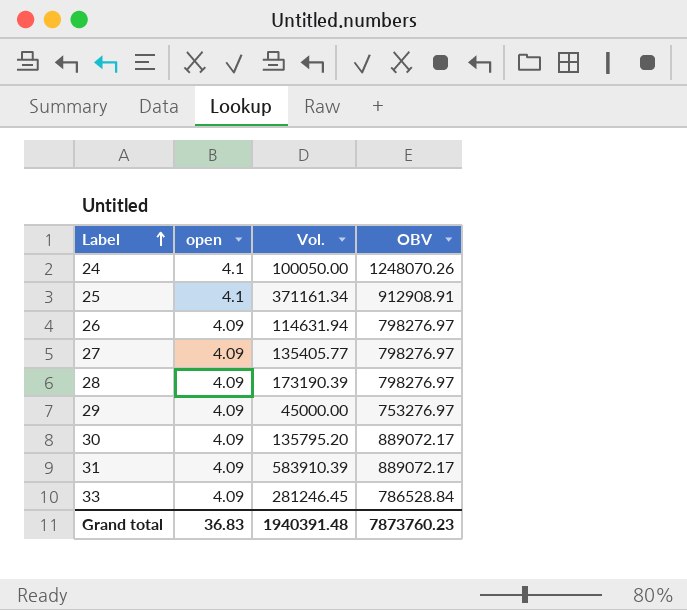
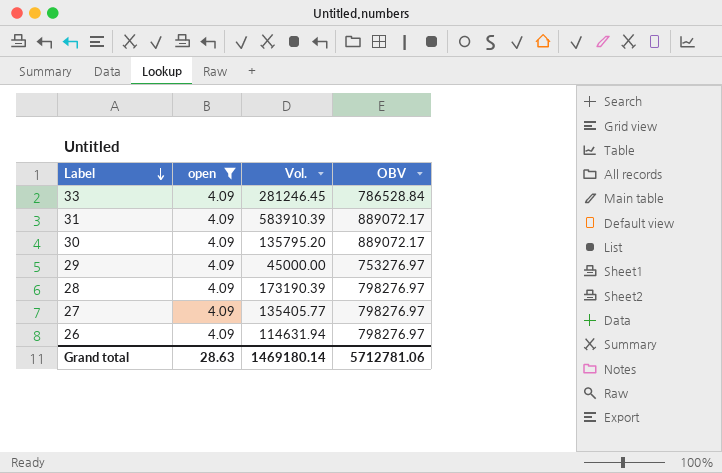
filter: none -> open = 4.09
row order: Label ascending -> Label descending
Grand total | open: 36.83 -> 28.63
Grand total | Vol.: 1940391.48 -> 1469180.14
Grand total | OBV: 7873760.23 -> 5712781.06

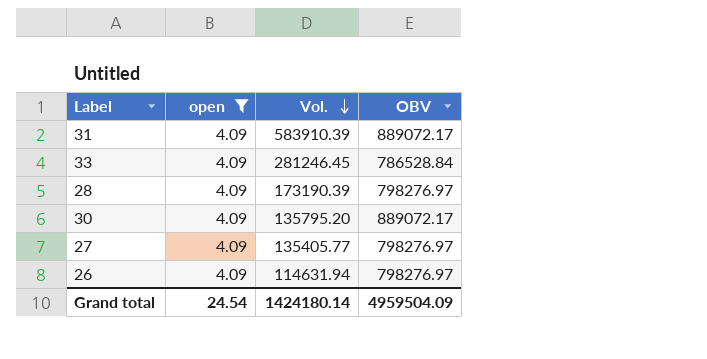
row order: Label descending -> Vol. descending
row 29: 4.09 | 45000.00 | 753276.97 -> none
Grand total | open: 28.63 -> 24.54
Grand total | Vol.: 1469180.14 -> 1424180.14
Grand total | OBV: 5712781.06 -> 4959504.09

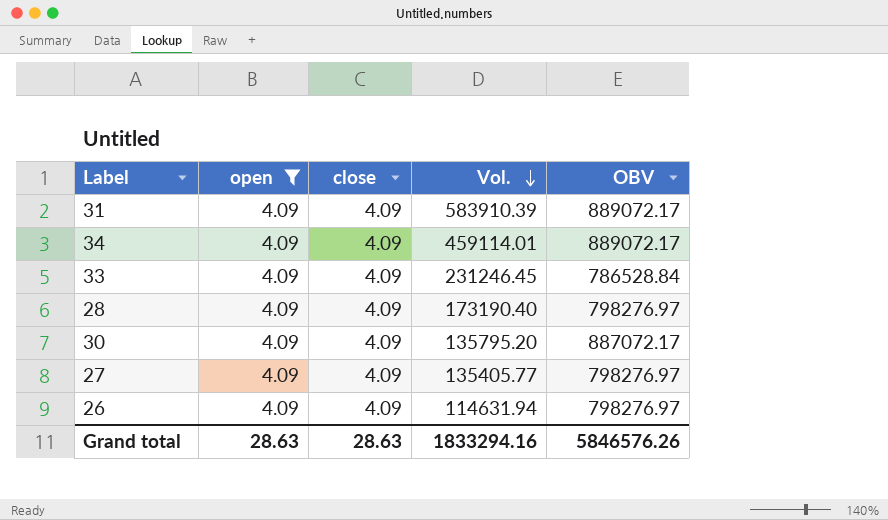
column close | position: none -> 3
row 34: none -> 4.09 | 4.09 | 459114.01 | 889072.17
33 | Vol.: 281246.45 -> 231246.45
28 | Vol.: 173190.39 -> 173190.40
30 | OBV: 889072.17 -> 887072.17
Grand total | open: 24.54 -> 28.63
Grand total | Vol.: 1424180.14 -> 1833294.16
Grand total | OBV: 4959504.09 -> 5846576.26

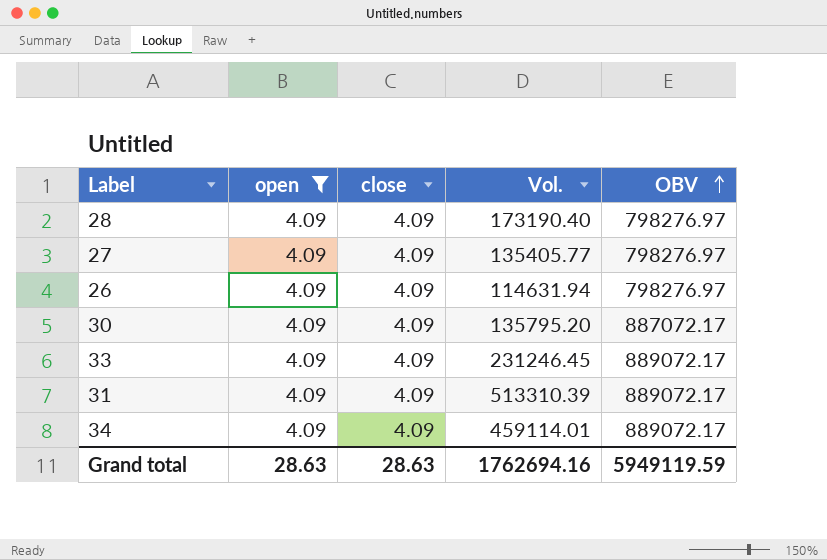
row order: Vol. descending -> OBV ascending
33 | OBV: 786528.84 -> 889072.17
31 | Vol.: 583910.39 -> 513310.39
Grand total | Vol.: 1833294.16 -> 1762694.16
Grand total | OBV: 5846576.26 -> 5949119.59

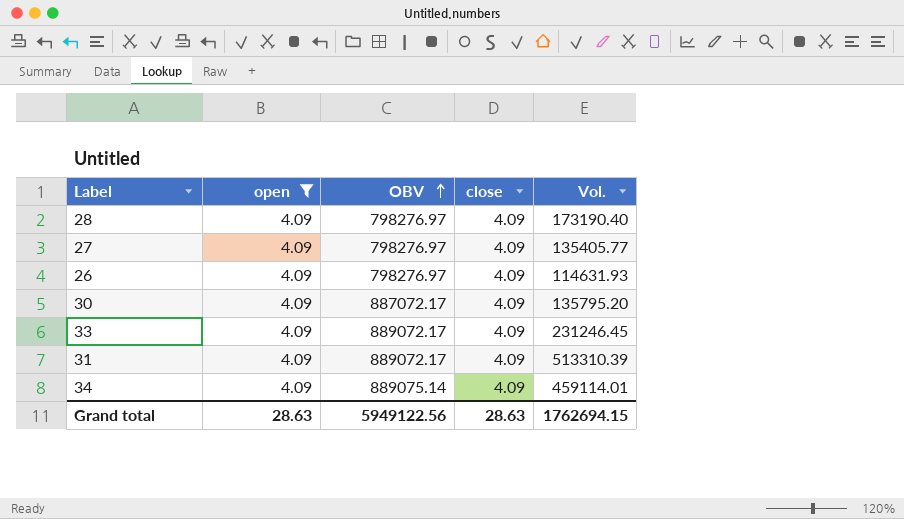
column OBV | position: 5 -> 3
26 | Vol.: 114631.94 -> 114631.93
34 | OBV: 889072.17 -> 889075.14
Grand total | OBV: 5949119.59 -> 5949122.56
Grand total | Vol.: 1762694.16 -> 1762694.15

